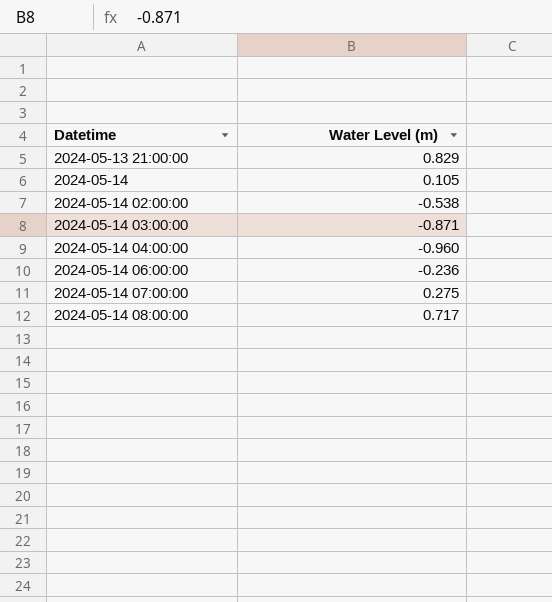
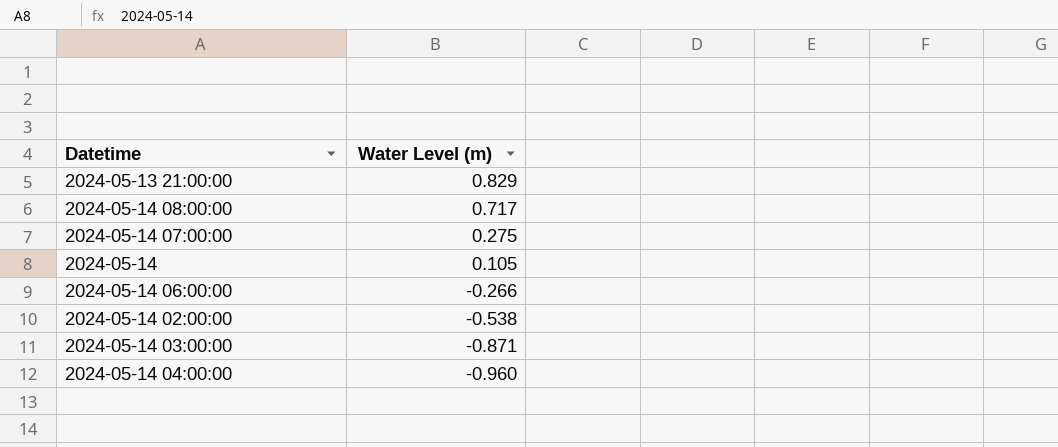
row order: Datetime ascending -> Water Level (m) descending
2024-05-14 06:00:00 | Water Level (m): -0.236 -> -0.266

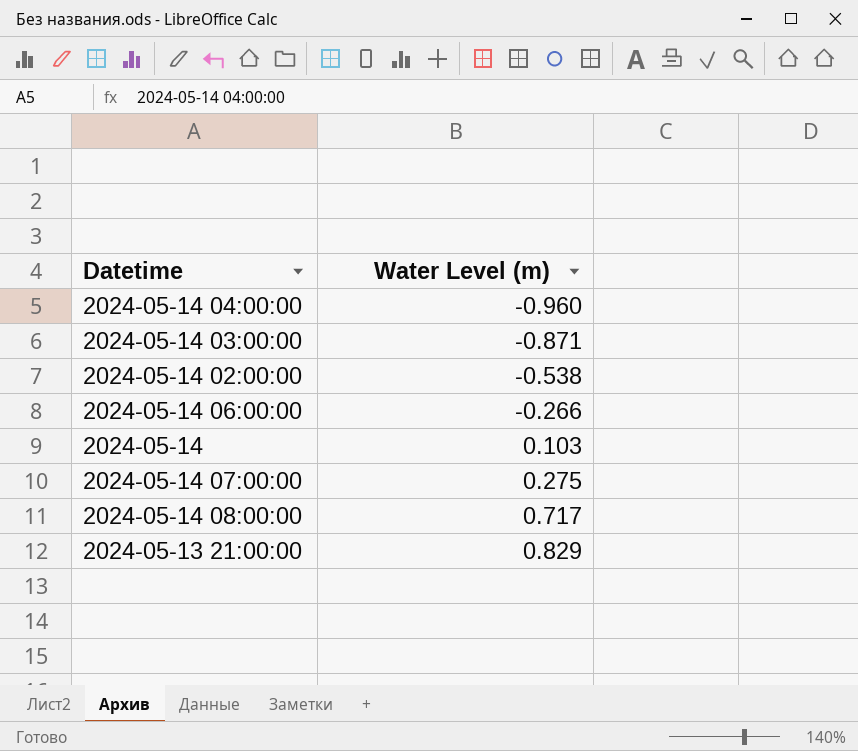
row order: Water Level (m) descending -> Water Level (m) ascending
2024-05-14 | Water Level (m): 0.105 -> 0.103

